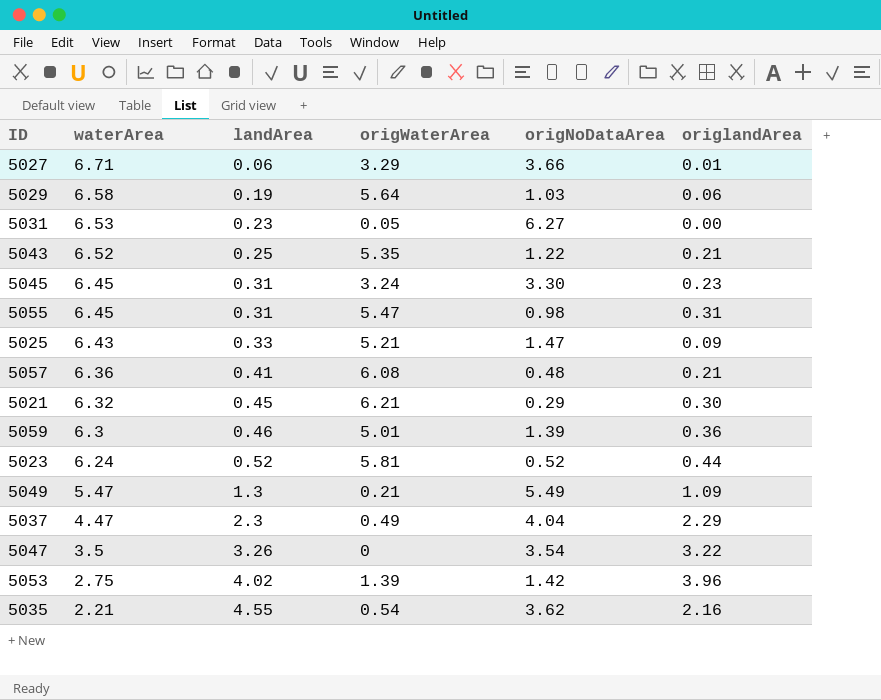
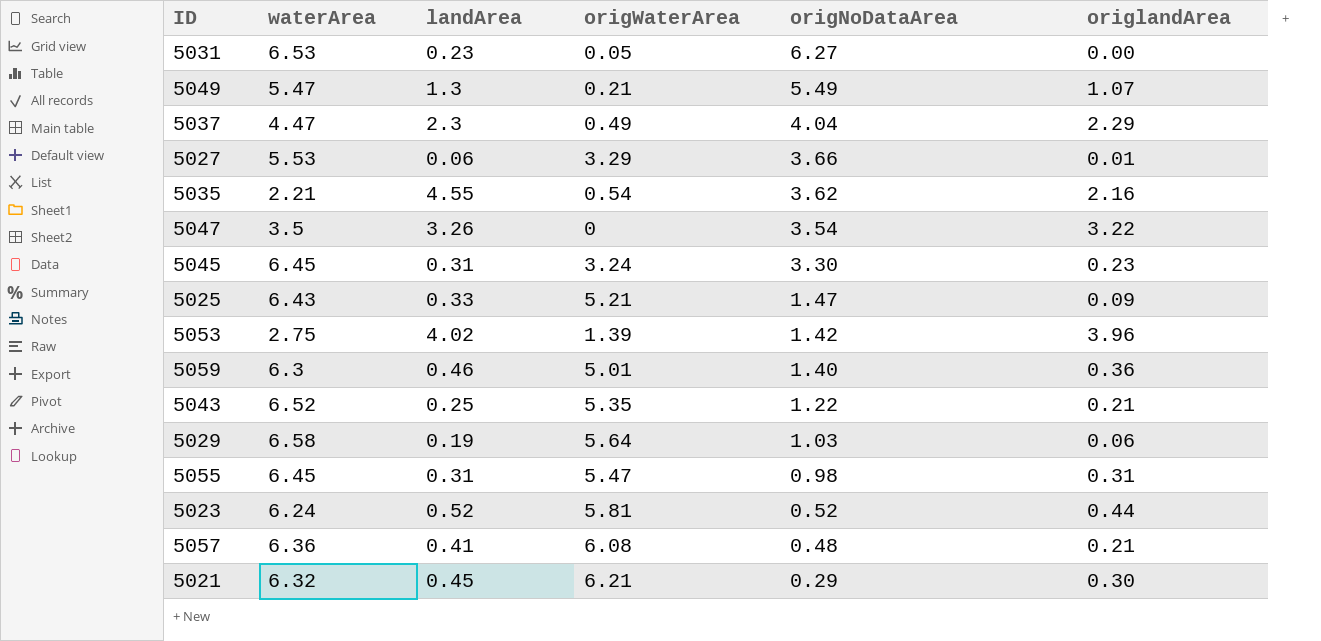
row order: waterArea descending -> origNoDataArea descending
5049 | origlandArea: 1.09 -> 1.07
5027 | waterArea: 6.71 -> 5.53
5059 | origNoDataArea: 1.39 -> 1.40

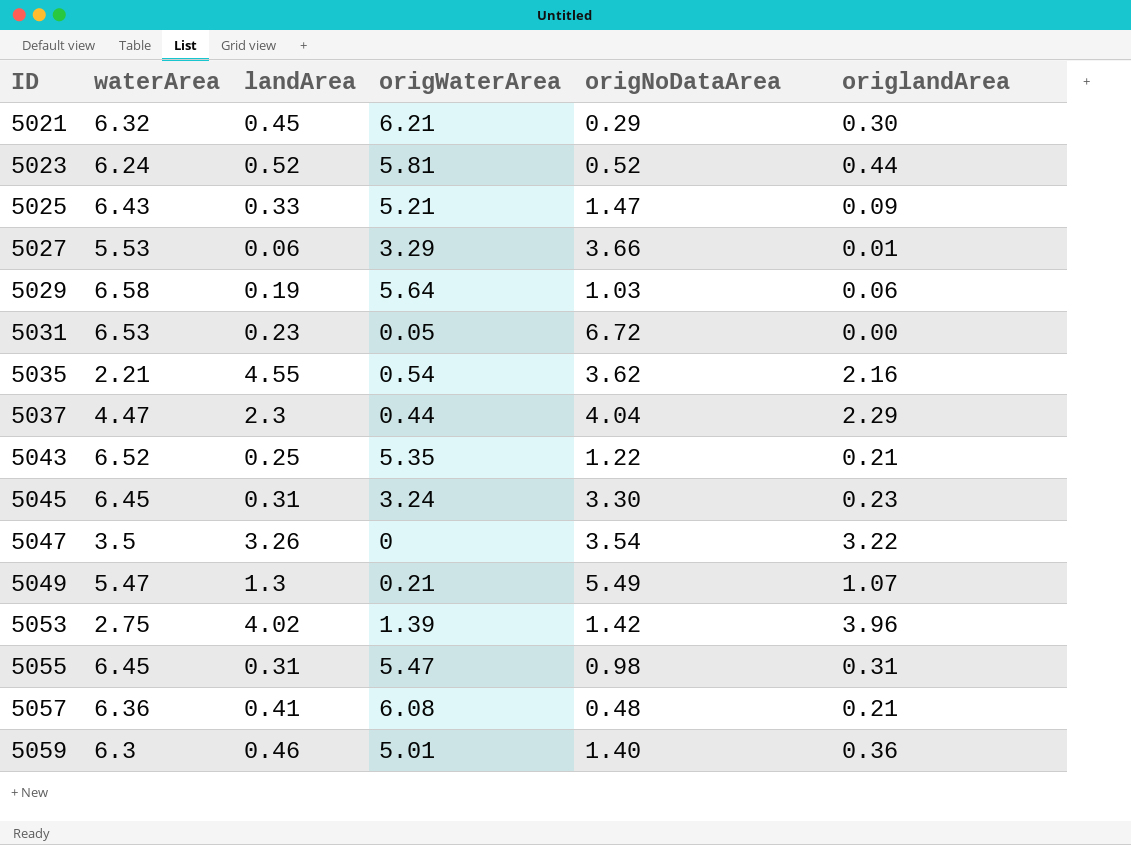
row order: origNoDataArea descending -> ID ascending
5031 | origNoDataArea: 6.27 -> 6.72
5037 | origWaterArea: 0.49 -> 0.44

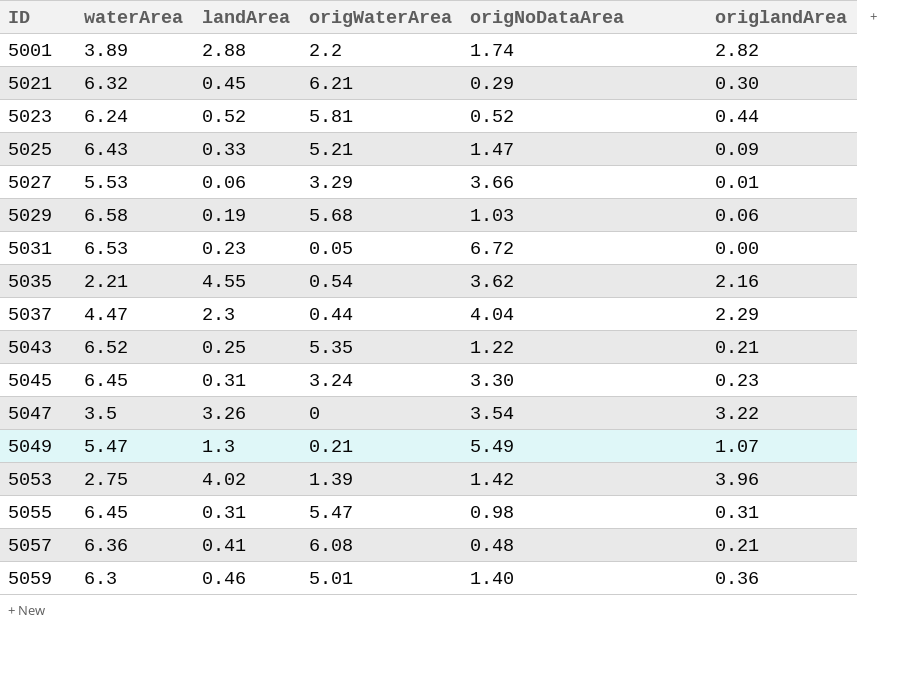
row 5001: none -> 3.89 | 2.88 | 2.2 | 1.74 | 2.82
5029 | origWaterArea: 5.64 -> 5.68

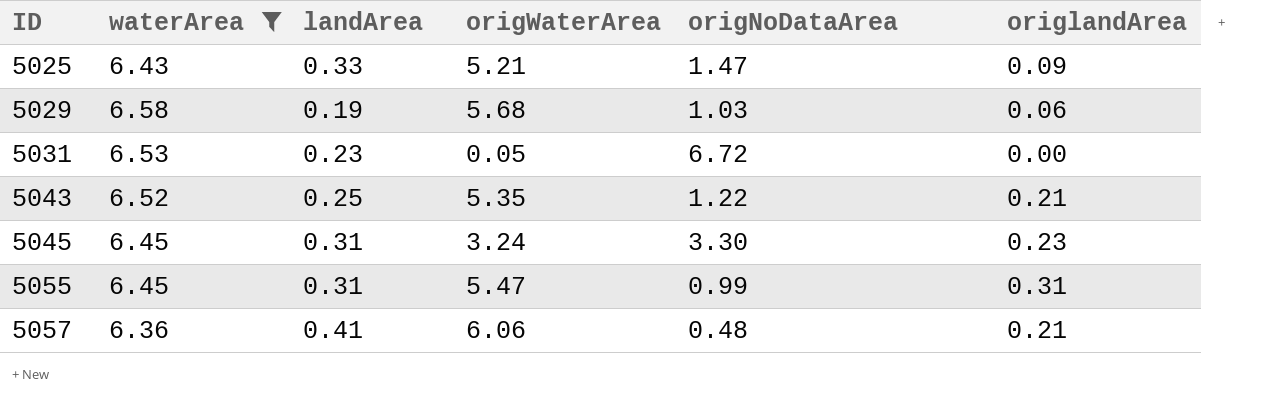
filter: none -> waterArea >= 6.36
5055 | origNoDataArea: 0.98 -> 0.99
5057 | origWaterArea: 6.08 -> 6.06

